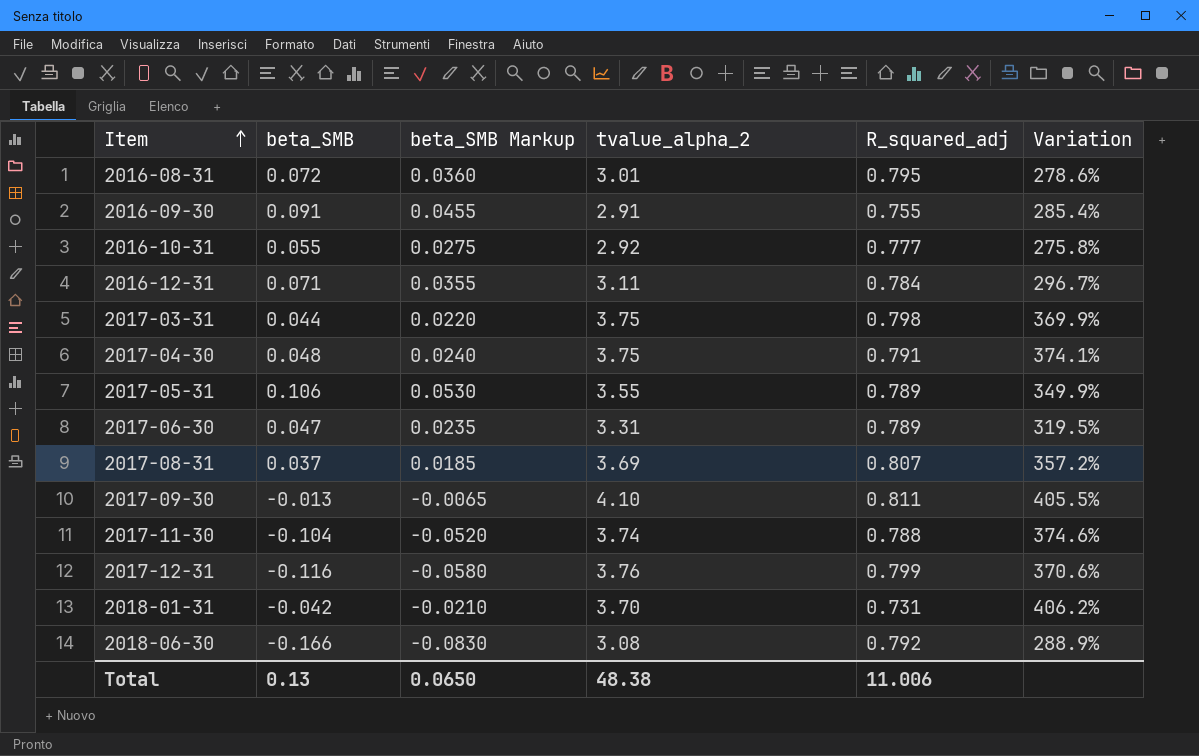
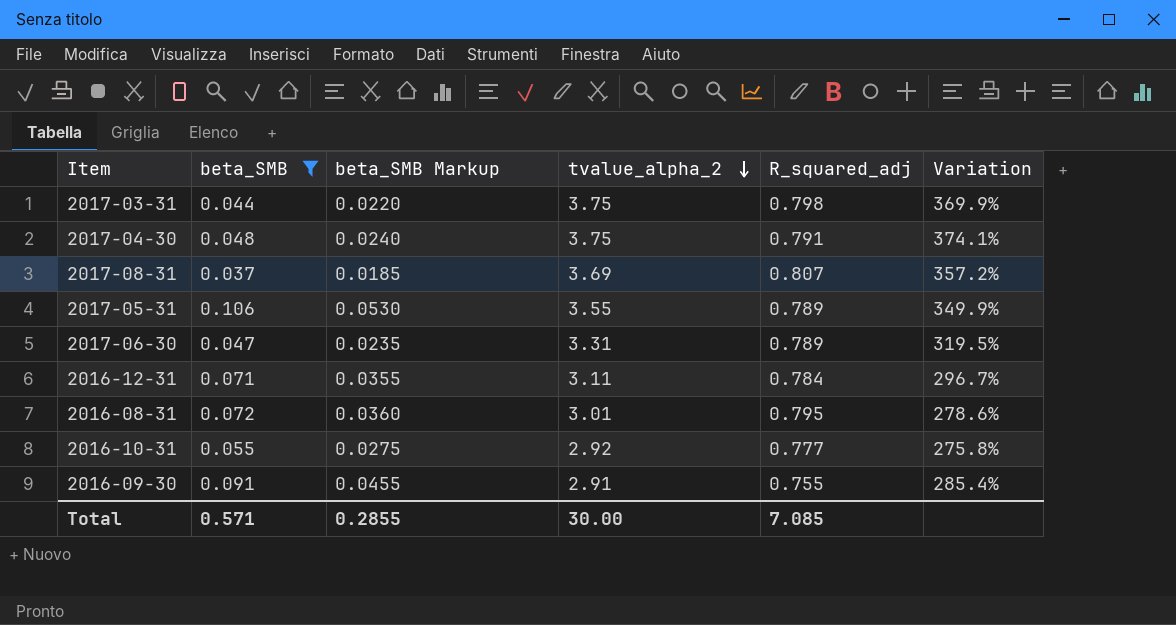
filter: none -> beta_SMB >= 0.037
row order: Item ascending -> tvalue_alpha_2 descending
Total | beta_SMB: 0.13 -> 0.571
Total | beta_SMB Markup: 0.0650 -> 0.2855
Total | tvalue_alpha_2: 48.38 -> 30.00
Total | R_squared_adj: 11.006 -> 7.085

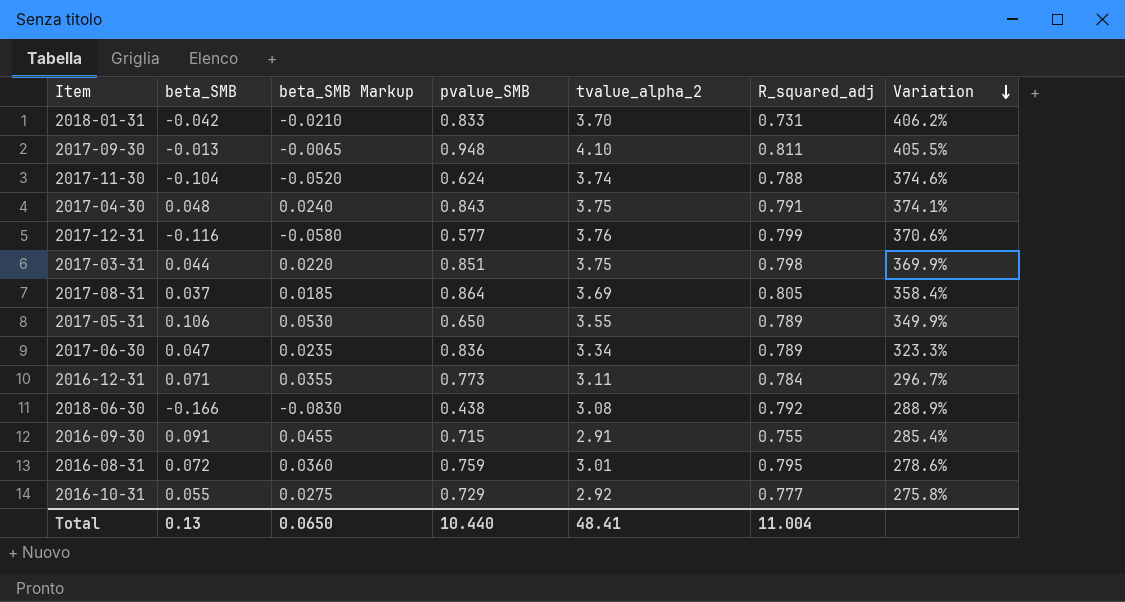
filter: beta_SMB >= 0.037 -> none
row order: tvalue_alpha_2 descending -> Variation descending
column pvalue_SMB | position: none -> 4
2017-08-31 | R_squared_adj: 0.807 -> 0.805
2017-08-31 | Variation: 357.2% -> 358.4%
2017-06-30 | tvalue_alpha_2: 3.31 -> 3.34
2017-06-30 | Variation: 319.5% -> 323.3%
Total | beta_SMB: 0.571 -> 0.13
Total | beta_SMB Markup: 0.2855 -> 0.0650
Total | tvalue_alpha_2: 30.00 -> 48.41
Total | R_squared_adj: 7.085 -> 11.004

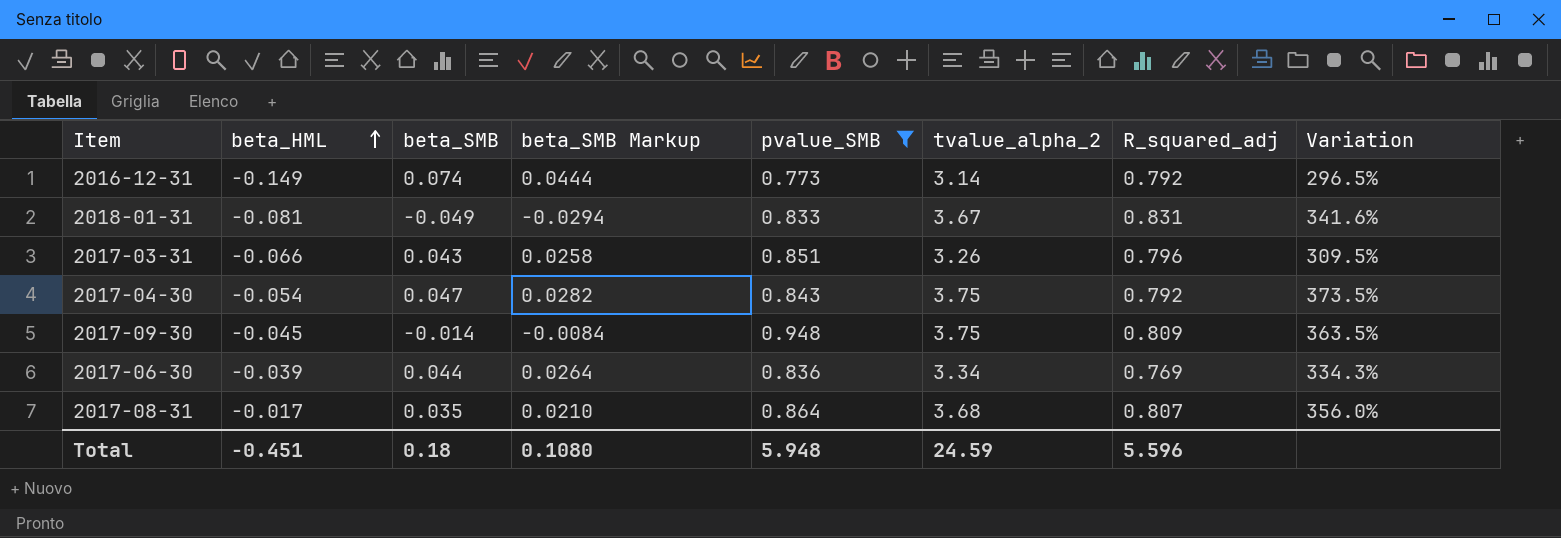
filter: none -> pvalue_SMB >= 0.773
row order: Variation descending -> beta_HML ascending
column beta_HML | position: none -> 2
column beta_SMB Markup | formula: [beta_SMB] * 0.5 -> [beta_SMB] * 0.6
2016-12-31 | beta_SMB: 0.071 -> 0.074
2016-12-31 | tvalue_alpha_2: 3.11 -> 3.14
2016-12-31 | R_squared_adj: 0.784 -> 0.792
2016-12-31 | Variation: 296.7% -> 296.5%
2018-01-31 | beta_SMB: -0.042 -> -0.049
2018-01-31 | tvalue_alpha_2: 3.70 -> 3.67
2018-01-31 | R_squared_adj: 0.731 -> 0.831
2018-01-31 | Variation: 406.2% -> 341.6%
2017-03-31 | beta_SMB: 0.044 -> 0.043
2017-03-31 | tvalue_alpha_2: 3.75 -> 3.26
2017-03-31 | R_squared_adj: 0.798 -> 0.796
2017-03-31 | Variation: 369.9% -> 309.5%
2017-04-30 | beta_SMB: 0.048 -> 0.047
2017-04-30 | R_squared_adj: 0.791 -> 0.792
2017-04-30 | Variation: 374.1% -> 373.5%
2017-09-30 | beta_SMB: -0.013 -> -0.014
2017-09-30 | tvalue_alpha_2: 4.10 -> 3.75
2017-09-30 | R_squared_adj: 0.811 -> 0.809
2017-09-30 | Variation: 405.5% -> 363.5%
2017-06-30 | beta_SMB: 0.047 -> 0.044
2017-06-30 | R_squared_adj: 0.789 -> 0.769
2017-06-30 | Variation: 323.3% -> 334.3%
2017-08-31 | beta_SMB: 0.037 -> 0.035
2017-08-31 | tvalue_alpha_2: 3.69 -> 3.68
2017-08-31 | R_squared_adj: 0.805 -> 0.807
2017-08-31 | Variation: 358.4% -> 356.0%
Total | beta_SMB: 0.13 -> 0.18
Total | beta_SMB Markup: 0.0650 -> 0.1080
Total | pvalue_SMB: 10.440 -> 5.948
Total | tvalue_alpha_2: 48.41 -> 24.59
Total | R_squared_adj: 11.004 -> 5.596

